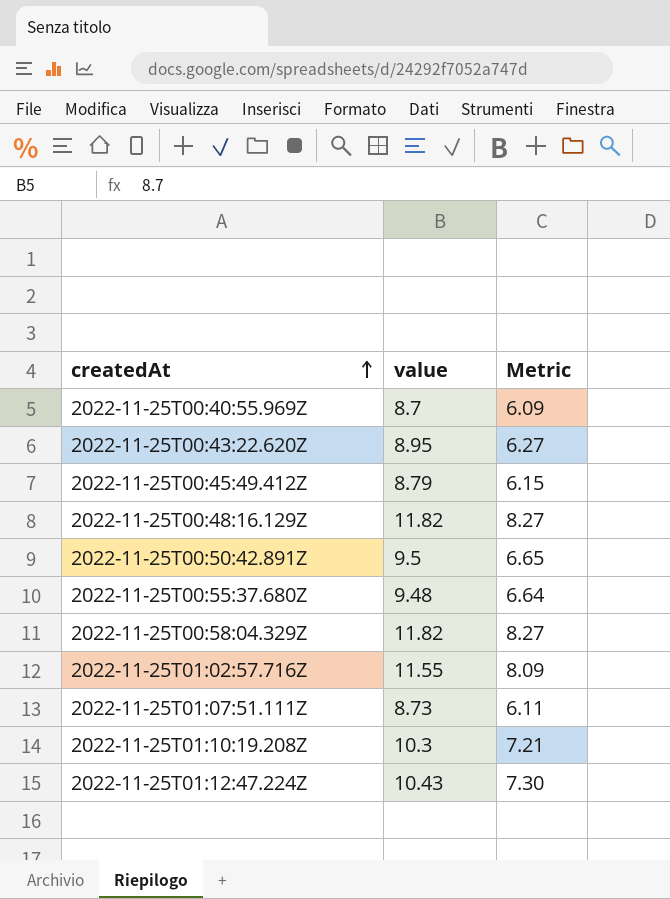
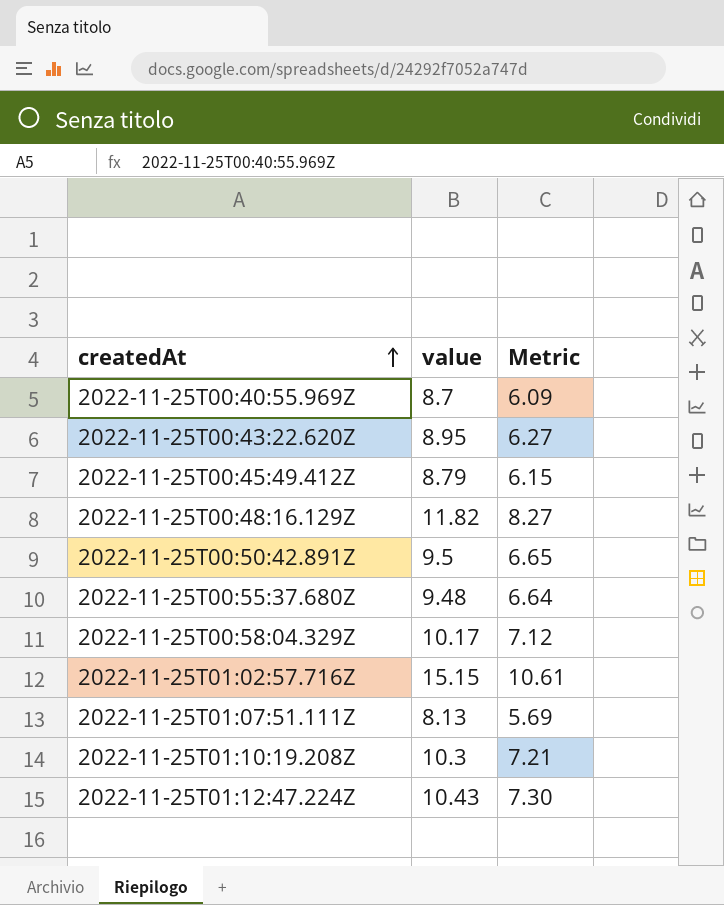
2022-11-25T00:58:04.329Z | value: 11.82 -> 10.17
2022-11-25T00:58:04.329Z | Metric: 8.27 -> 7.12
2022-11-25T01:02:57.716Z | value: 11.55 -> 15.15
2022-11-25T01:02:57.716Z | Metric: 8.09 -> 10.61
2022-11-25T01:07:51.111Z | value: 8.73 -> 8.13
2022-11-25T01:07:51.111Z | Metric: 6.11 -> 5.69

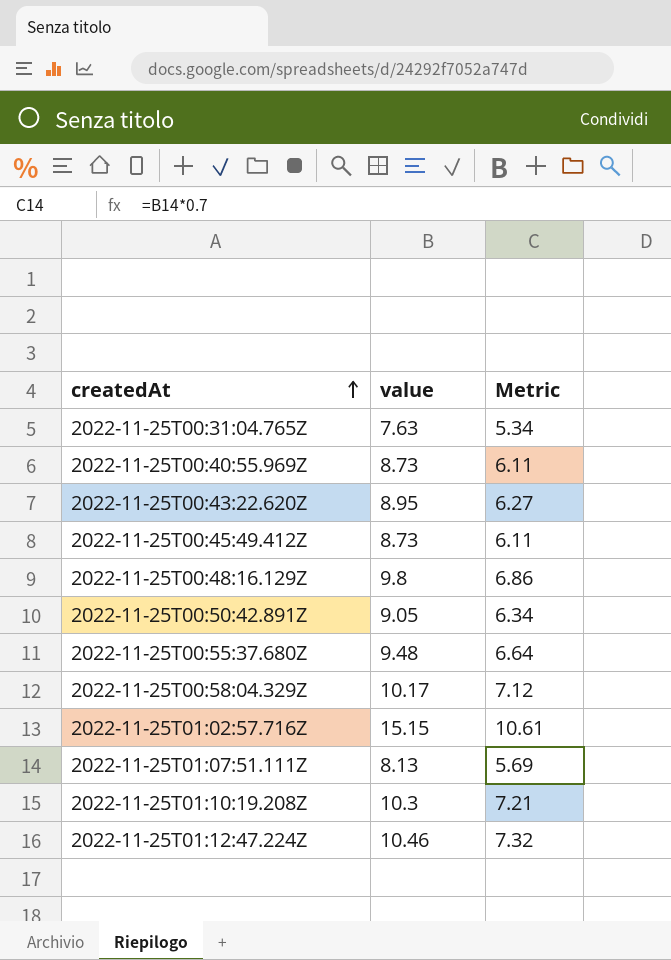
row 2022-11-25T00:31:04.765Z: none -> 7.63 | 5.34
2022-11-25T00:40:55.969Z | value: 8.7 -> 8.73
2022-11-25T00:40:55.969Z | Metric: 6.09 -> 6.11
2022-11-25T00:45:49.412Z | value: 8.79 -> 8.73
2022-11-25T00:45:49.412Z | Metric: 6.15 -> 6.11
2022-11-25T00:48:16.129Z | value: 11.82 -> 9.8
2022-11-25T00:48:16.129Z | Metric: 8.27 -> 6.86
2022-11-25T00:50:42.891Z | value: 9.5 -> 9.05
2022-11-25T00:50:42.891Z | Metric: 6.65 -> 6.34
2022-11-25T01:12:47.224Z | value: 10.43 -> 10.46
2022-11-25T01:12:47.224Z | Metric: 7.30 -> 7.32

